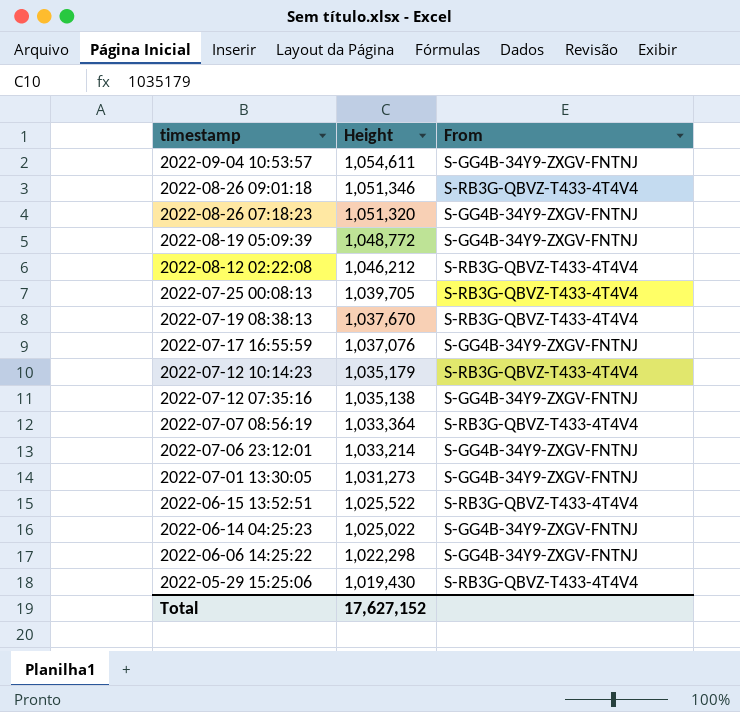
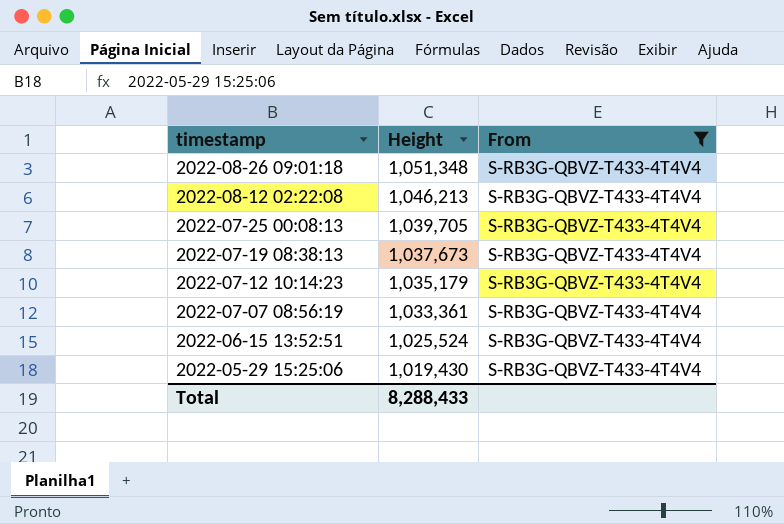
filter: none -> From = S-RB3G-QBVZ-T433-4T4V4
2022-08-26 09:01:18 | Height: 1,051,346 -> 1,051,348
2022-08-12 02:22:08 | Height: 1,046,212 -> 1,046,213
2022-07-19 08:38:13 | Height: 1,037,670 -> 1,037,673
2022-07-07 08:56:19 | Height: 1,033,364 -> 1,033,361
2022-06-15 13:52:51 | Height: 1,025,522 -> 1,025,524
Total | Height: 17,627,152 -> 8,288,433

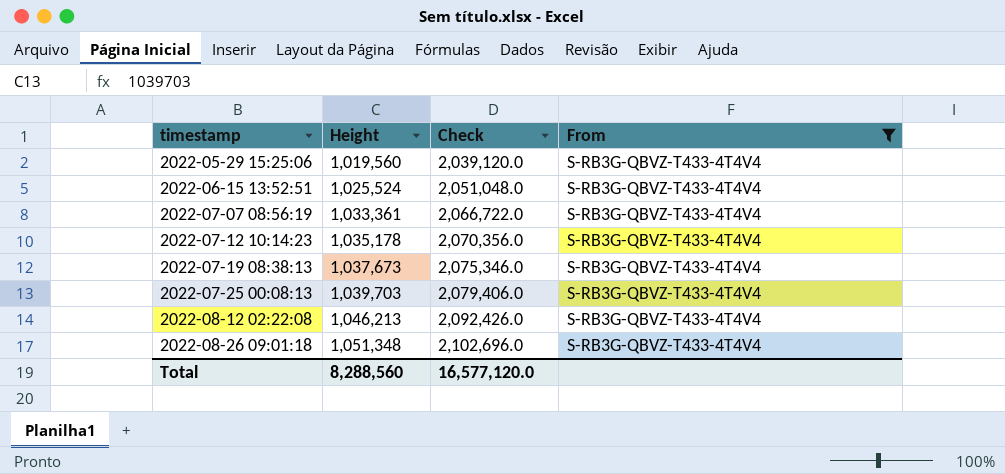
row order: timestamp descending -> timestamp ascending
column Check | formula: none -> [Height] * 2
2022-05-29 15:25:06 | Height: 1,019,430 -> 1,019,560
2022-07-12 10:14:23 | Height: 1,035,179 -> 1,035,178
2022-07-25 00:08:13 | Height: 1,039,705 -> 1,039,703
Total | Height: 8,288,433 -> 8,288,560

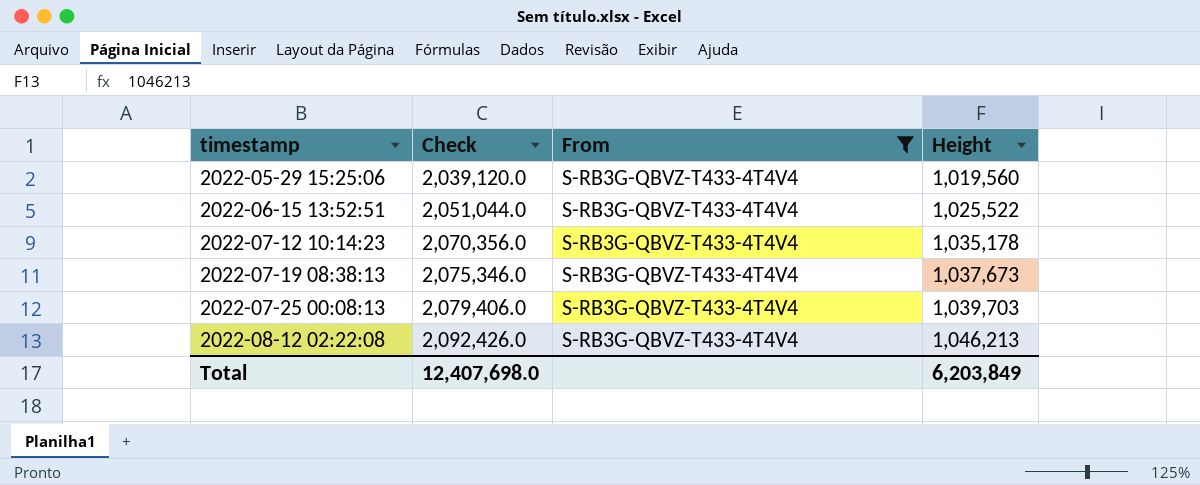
column Height | position: 2 -> 4
row 2022-07-07 08:56:19: 1,033,361 | 2,066,722.0 | S-RB3G-QBVZ-T433-4T4V4 -> none
row 2022-08-26 09:01:18: 1,051,348 | 2,102,696.0 | S-RB3G-QBVZ-T433-4T4V4 -> none
2022-06-15 13:52:51 | Check: 2,051,048.0 -> 2,051,044.0
2022-06-15 13:52:51 | Height: 1,025,524 -> 1,025,522
Total | Check: 16,577,120.0 -> 12,407,698.0
Total | Height: 8,288,560 -> 6,203,849

